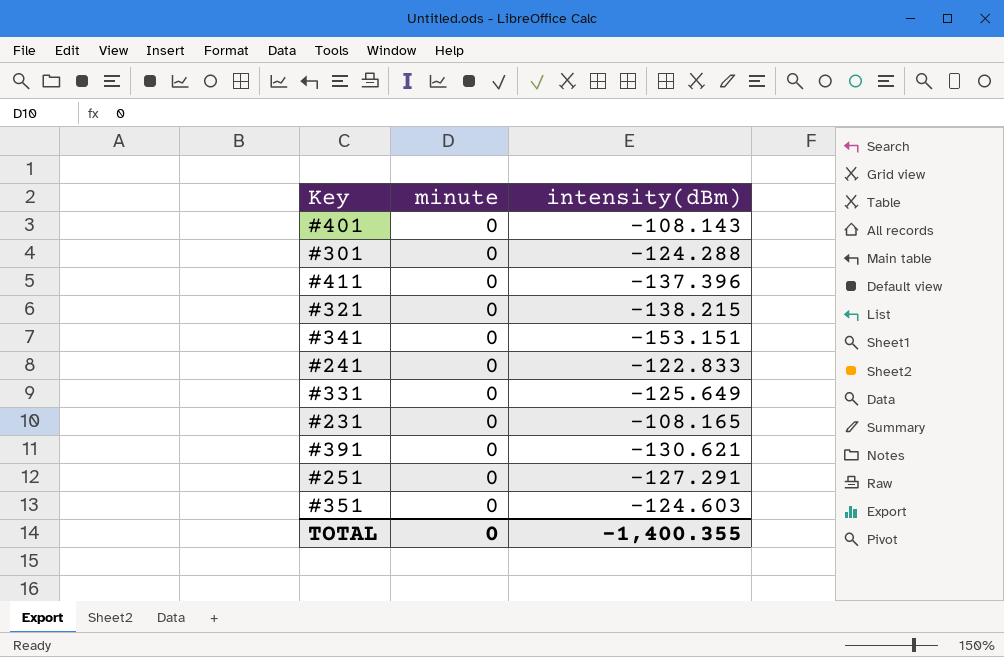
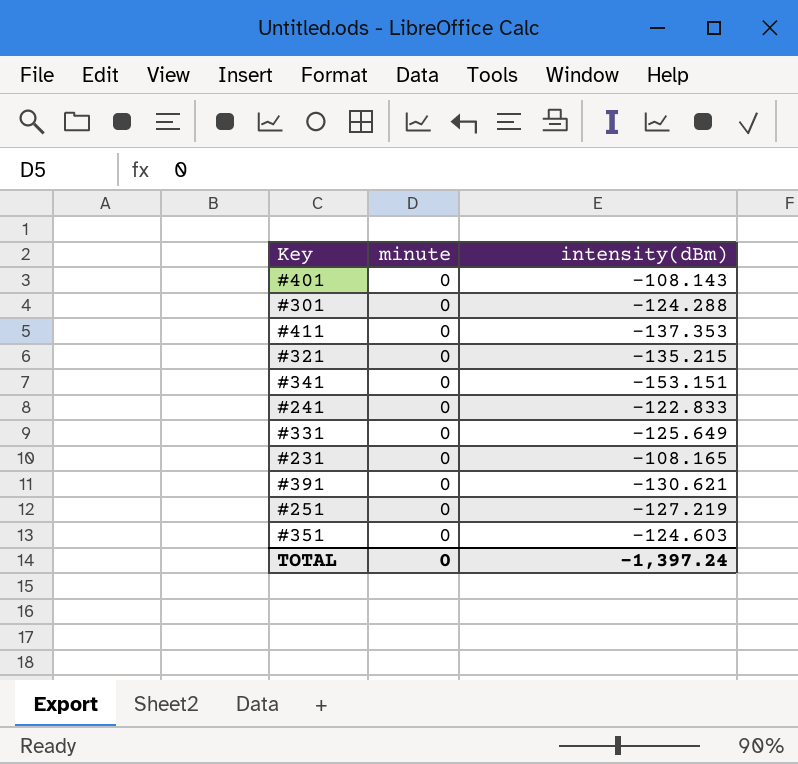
#411 | intensity(dBm): -137.396 -> -137.353
#321 | intensity(dBm): -138.215 -> -135.215
#251 | intensity(dBm): -127.291 -> -127.219
TOTAL | intensity(dBm): -1,400.355 -> -1,397.24

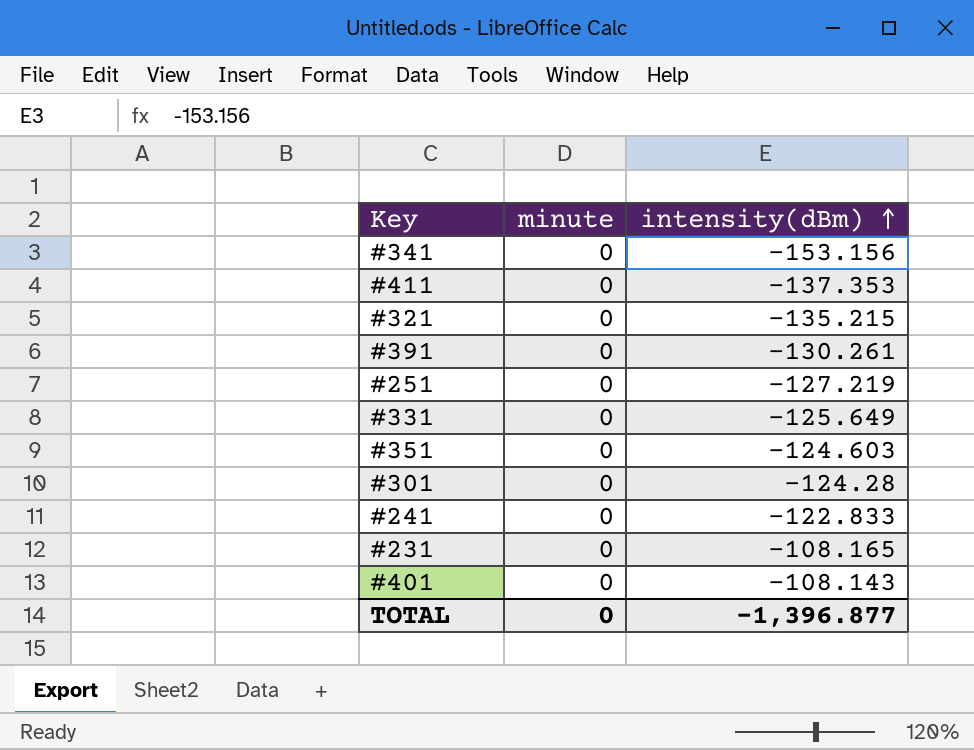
row order: none -> intensity(dBm) ascending
#341 | intensity(dBm): -153.151 -> -153.156
#391 | intensity(dBm): -130.621 -> -130.261
#301 | intensity(dBm): -124.288 -> -124.28
TOTAL | intensity(dBm): -1,397.24 -> -1,396.877

